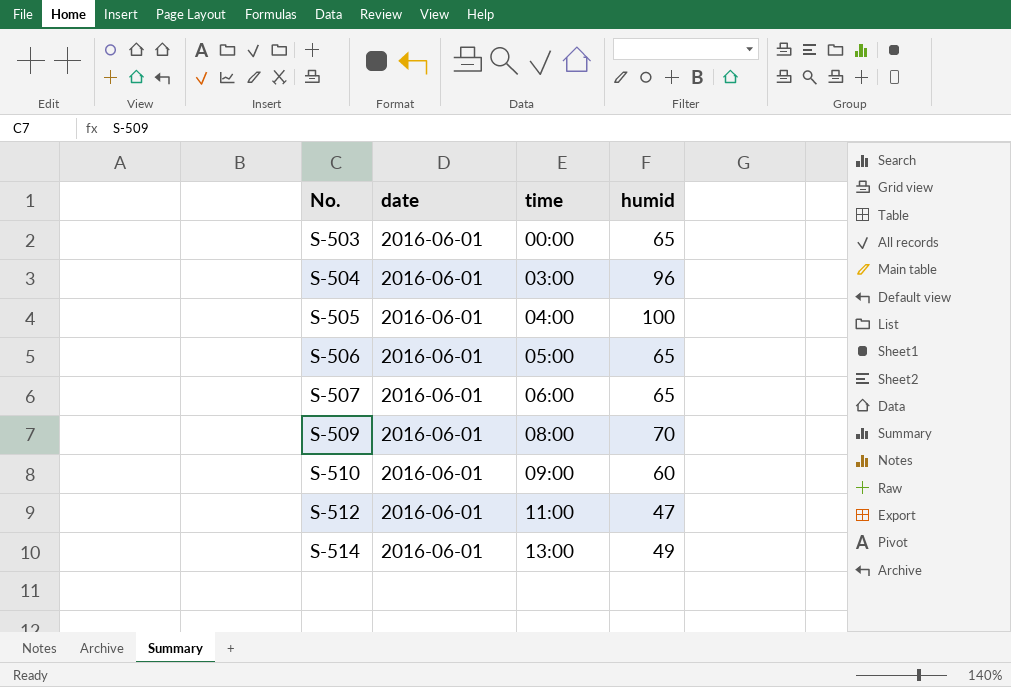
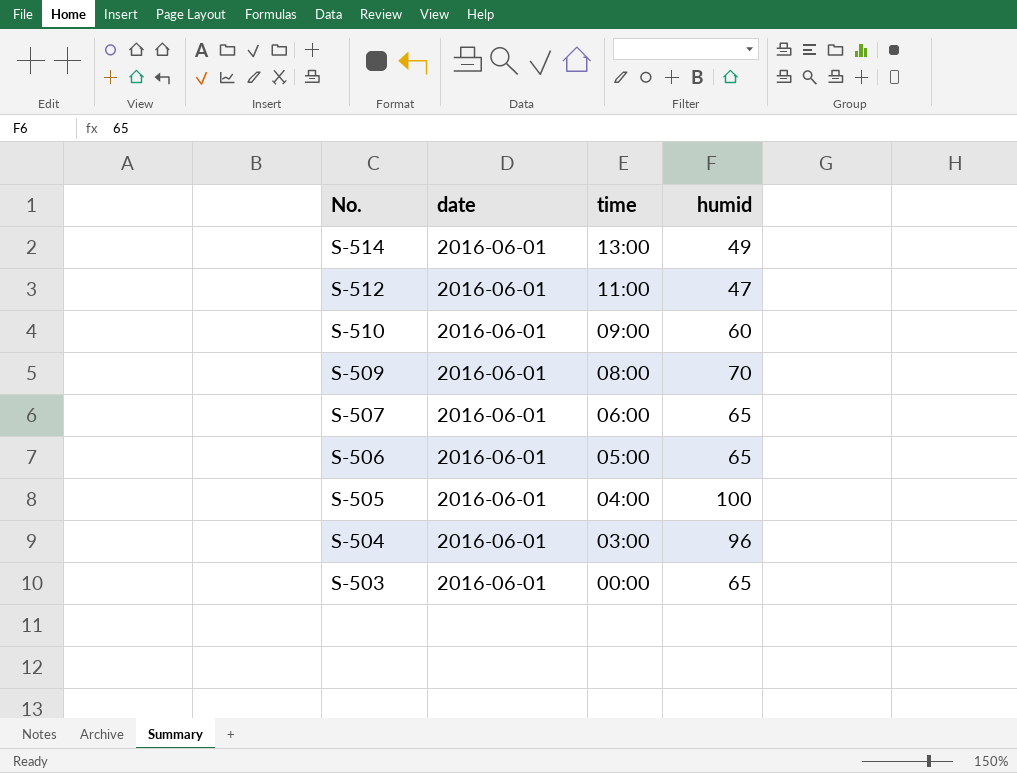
row order: No. ascending -> No. descending

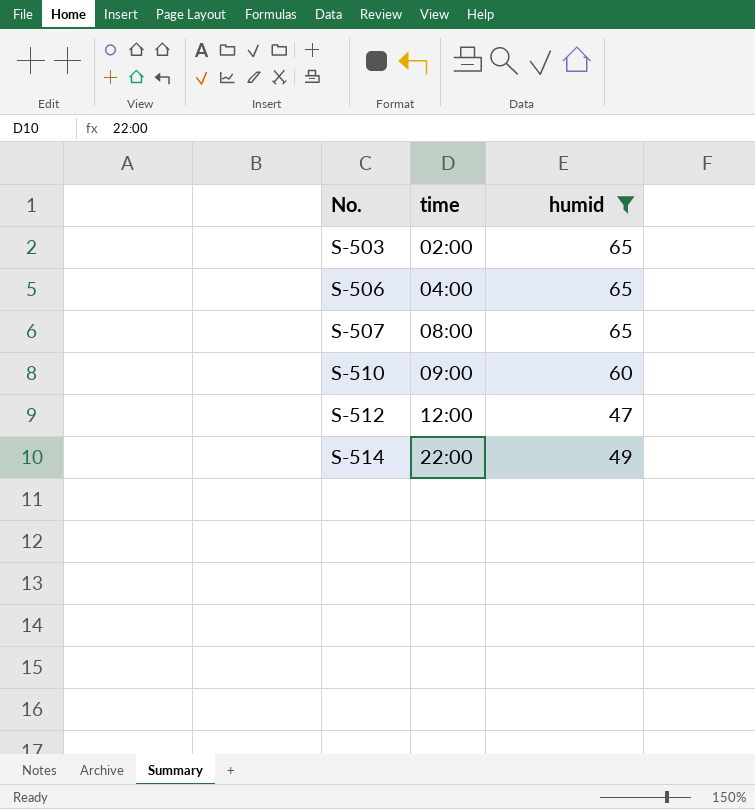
filter: none -> humid <= 65
row order: No. descending -> No. ascending
column date | position: 2 -> none
S-503 | time: 00:00 -> 02:00
S-506 | time: 05:00 -> 04:00
S-507 | time: 06:00 -> 08:00
S-512 | time: 11:00 -> 12:00
S-514 | time: 13:00 -> 22:00

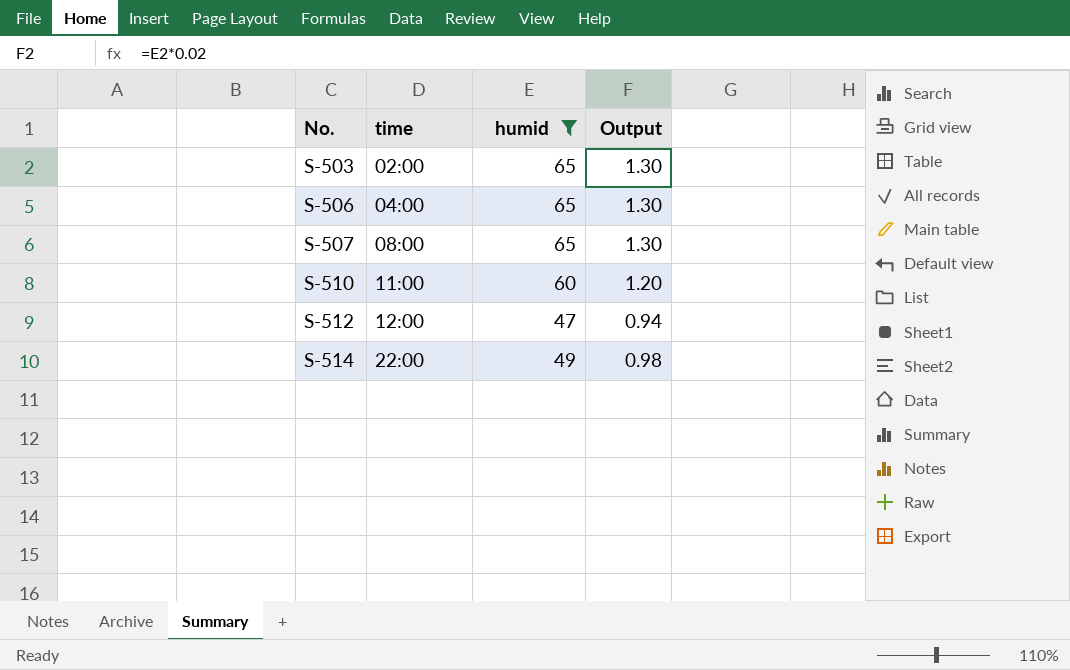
column Output | formula: none -> [humid] * 0.02
S-510 | time: 09:00 -> 11:00

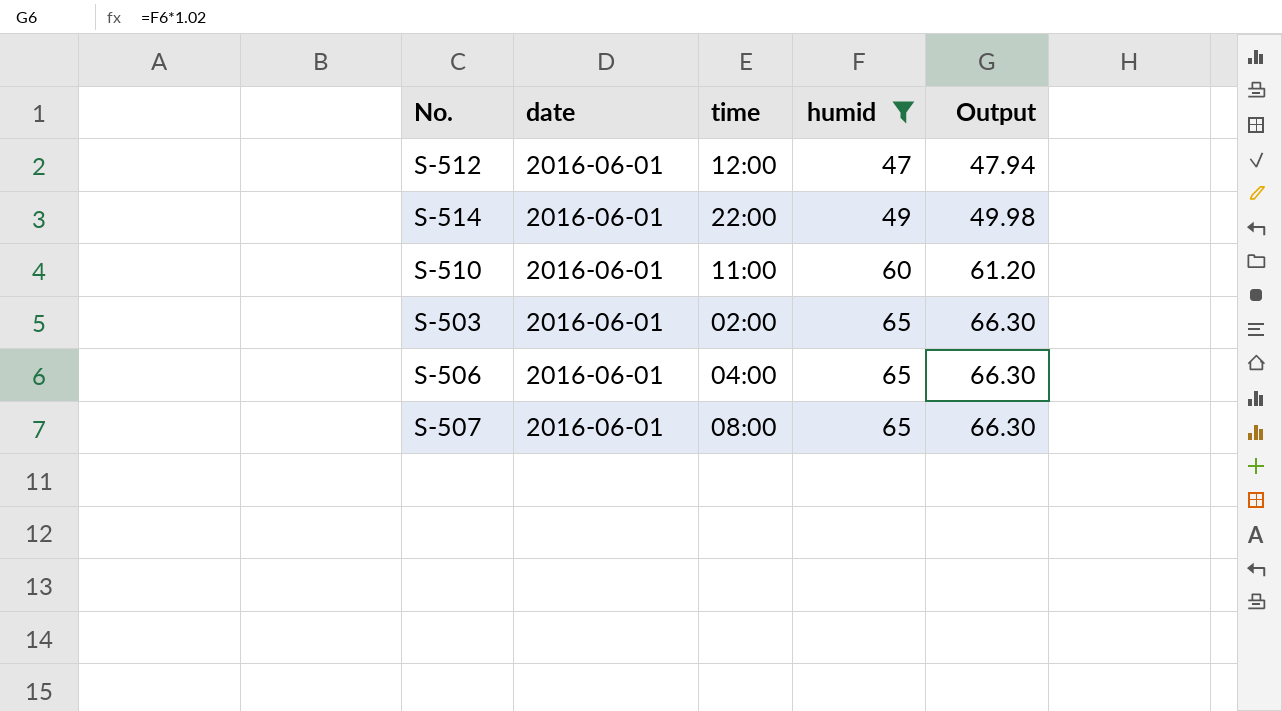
row order: No. ascending -> humid ascending
column date | position: none -> 2
column Output | formula: [humid] * 0.02 -> [humid] * 1.02

